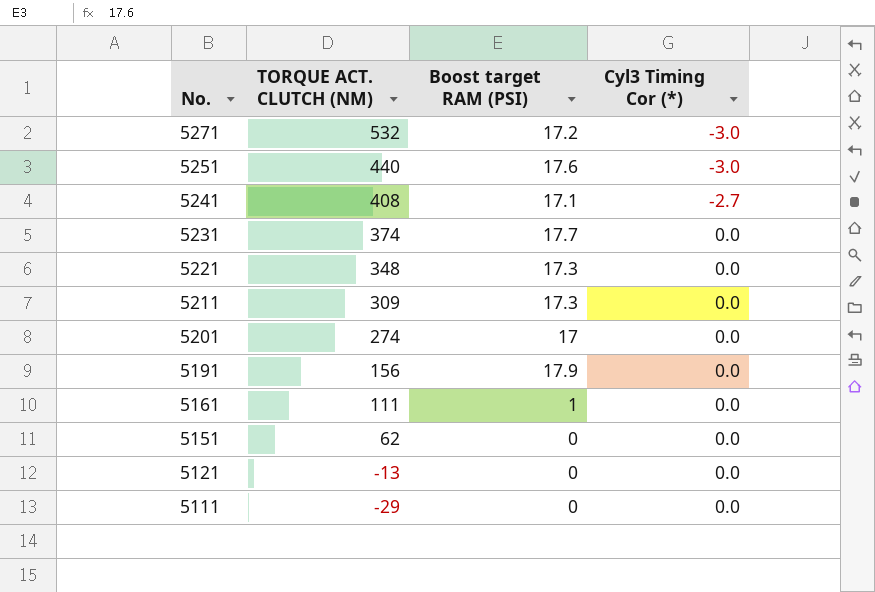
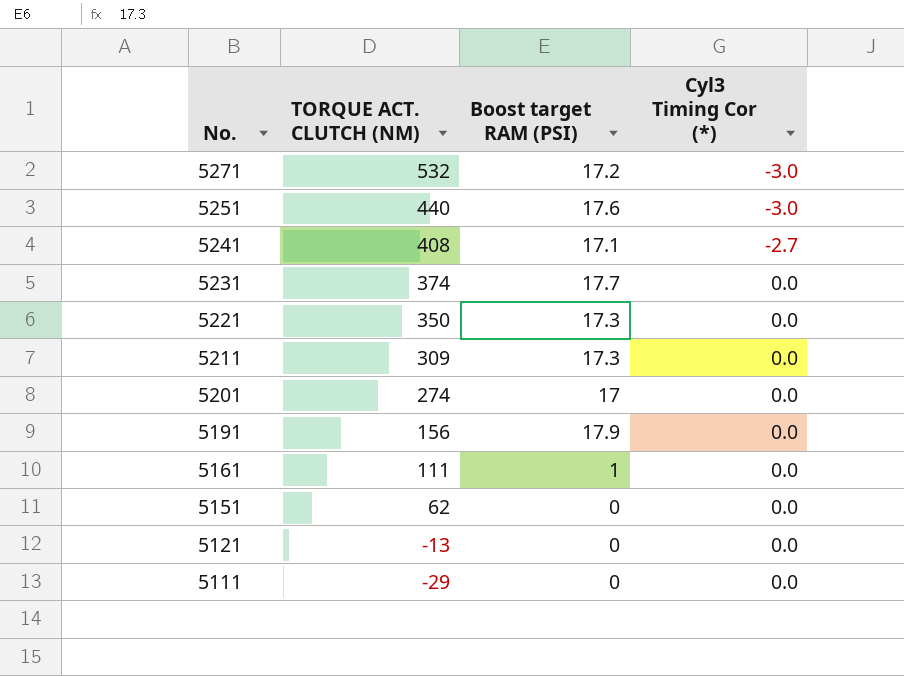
5221 | TORQUE ACT. CLUTCH (NM): 348 -> 350

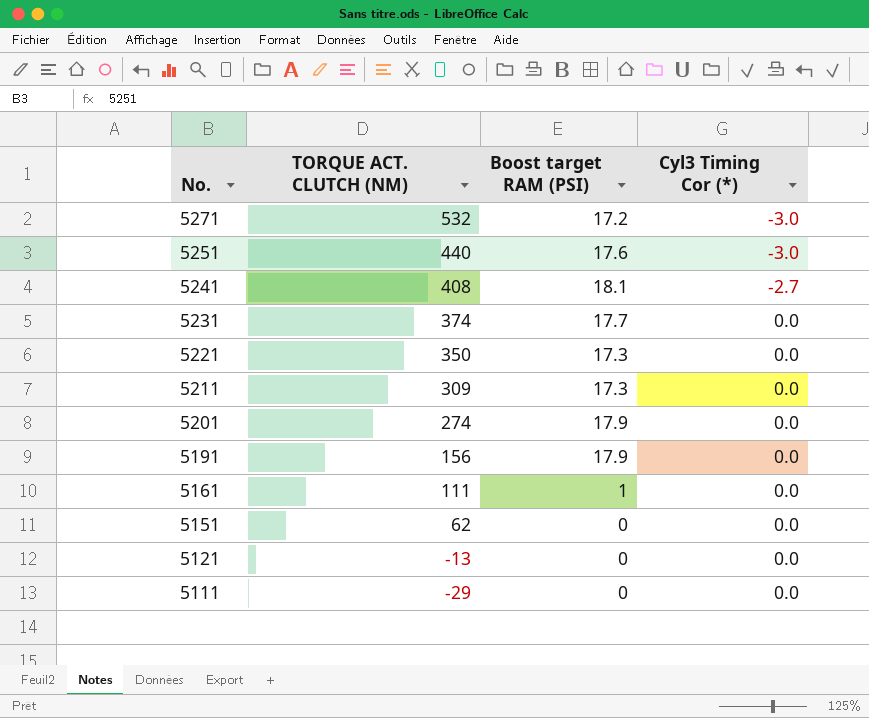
5241 | Boost target RAM (PSI): 17.1 -> 18.1
5201 | Boost target RAM (PSI): 17 -> 17.9

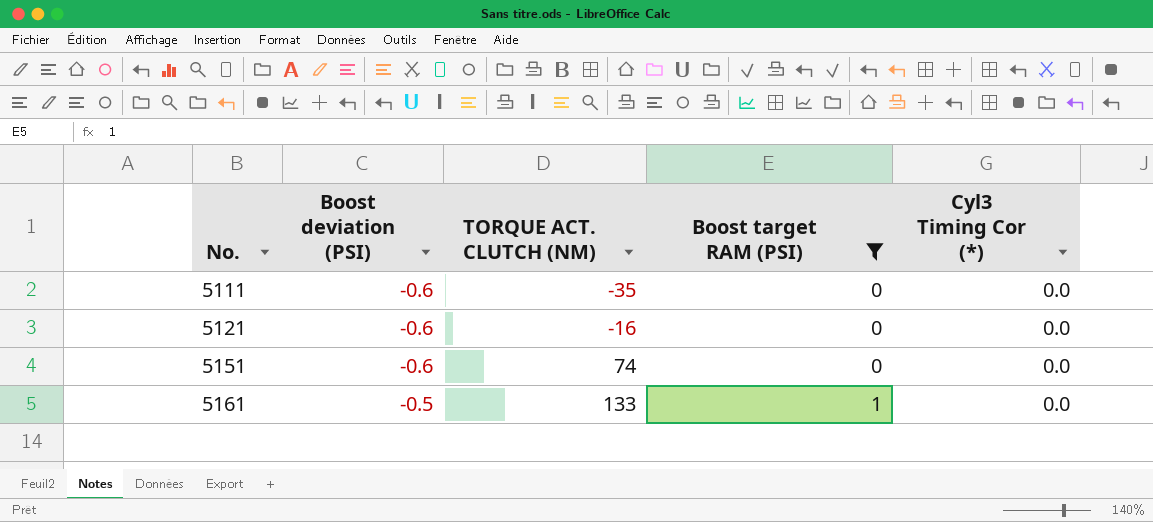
filter: none -> Boost target RAM (PSI) <= 1
row order: No. descending -> No. ascending
column Boost deviation (PSI) | position: none -> 2
5111 | TORQUE ACT. CLUTCH (NM): -29 -> -35
5121 | TORQUE ACT. CLUTCH (NM): -13 -> -16
5151 | TORQUE ACT. CLUTCH (NM): 62 -> 74
5161 | TORQUE ACT. CLUTCH (NM): 111 -> 133

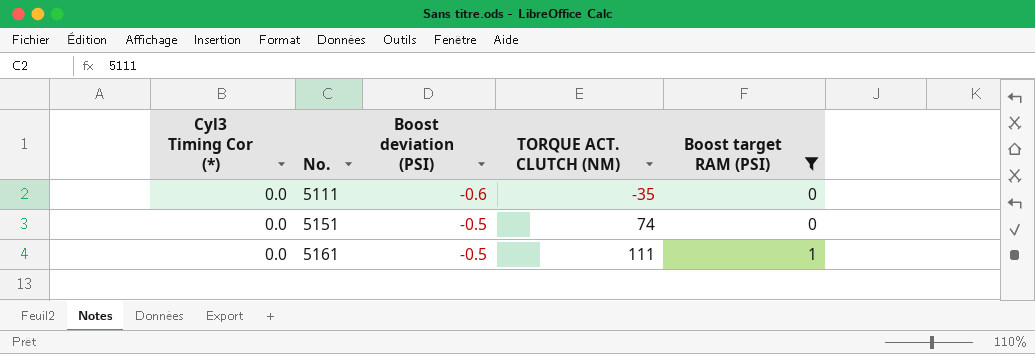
column Cyl3 Timing Cor (*) | position: 5 -> 1
row 5121: -0.6 | -16 | 0 | 0.0 -> none
5151 | Boost deviation (PSI): -0.6 -> -0.5
5161 | TORQUE ACT. CLUTCH (NM): 133 -> 111

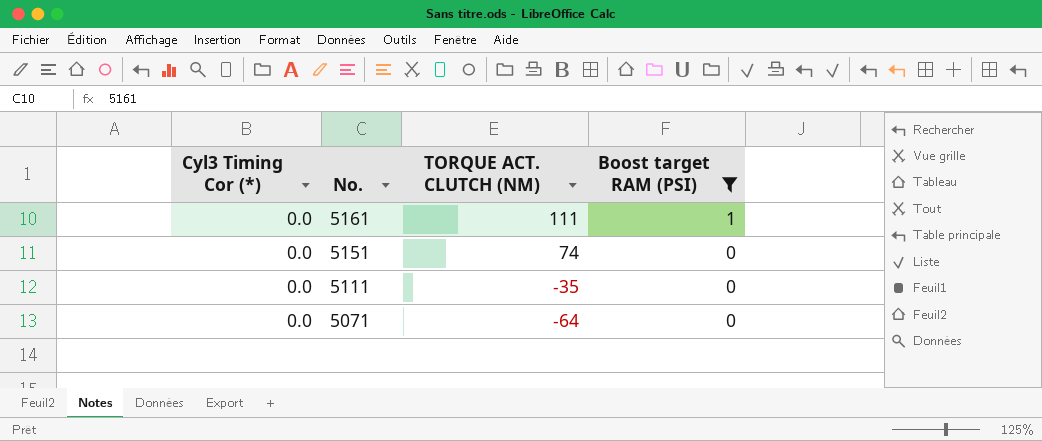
row order: No. ascending -> No. descending
column Boost deviation (PSI) | position: 3 -> none
row 5071: none -> 0.0 | -64 | 0

